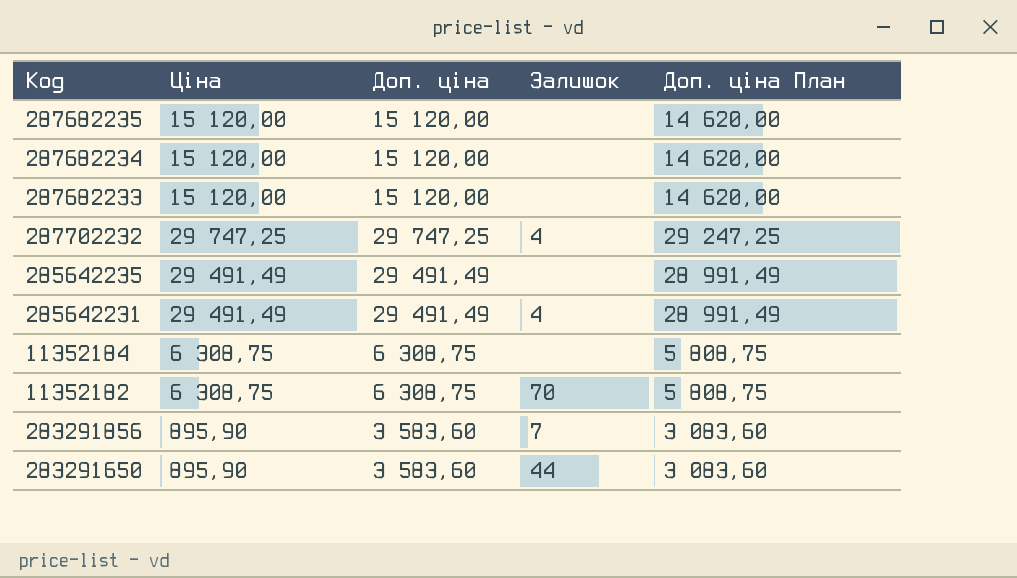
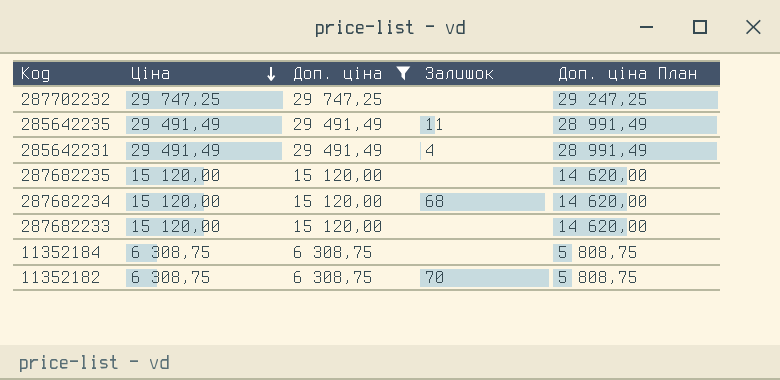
filter: none -> Доп. ціна != 3 583,60
row order: none -> Ціна descending
287702232 | Залишок: 4 -> none
285642235 | Залишок: none -> 11
287682234 | Залишок: none -> 68

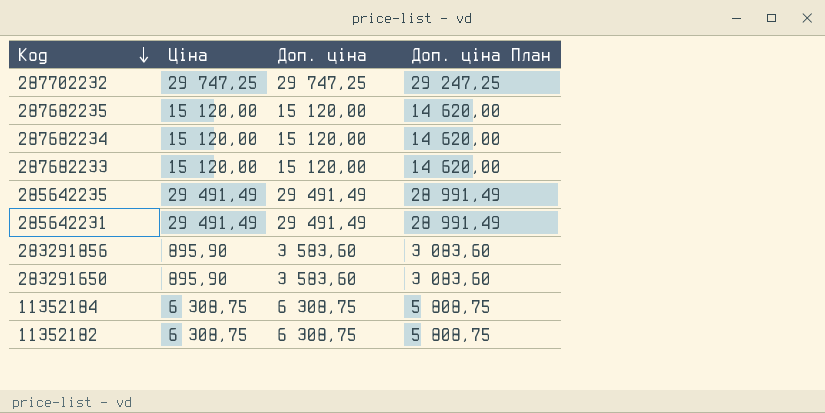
filter: Доп. ціна != 3 583,60 -> none
row order: Ціна descending -> Код descending
column Залишок | position: 4 -> none

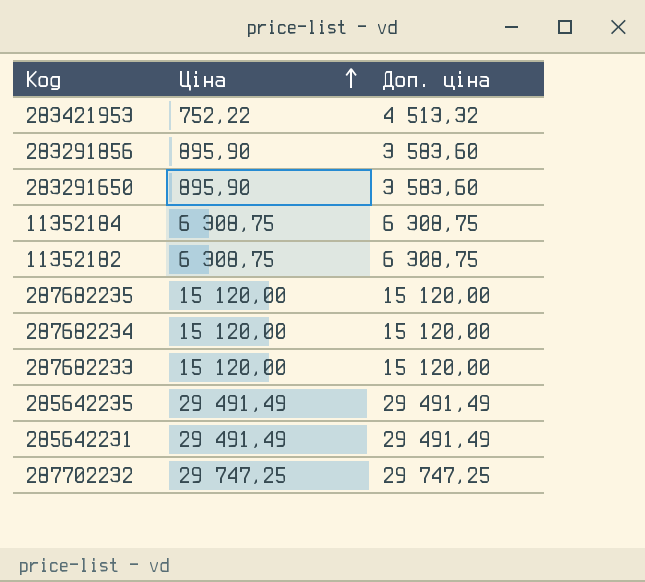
row order: Код descending -> Ціна ascending
column Доп. ціна План | formula: [Доп. ціна] - 500 -> none
row 283421953: none -> 752,22 | 4 513,32

